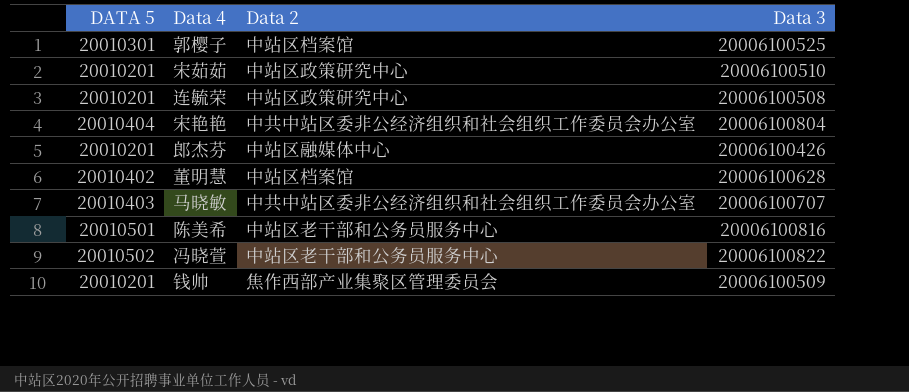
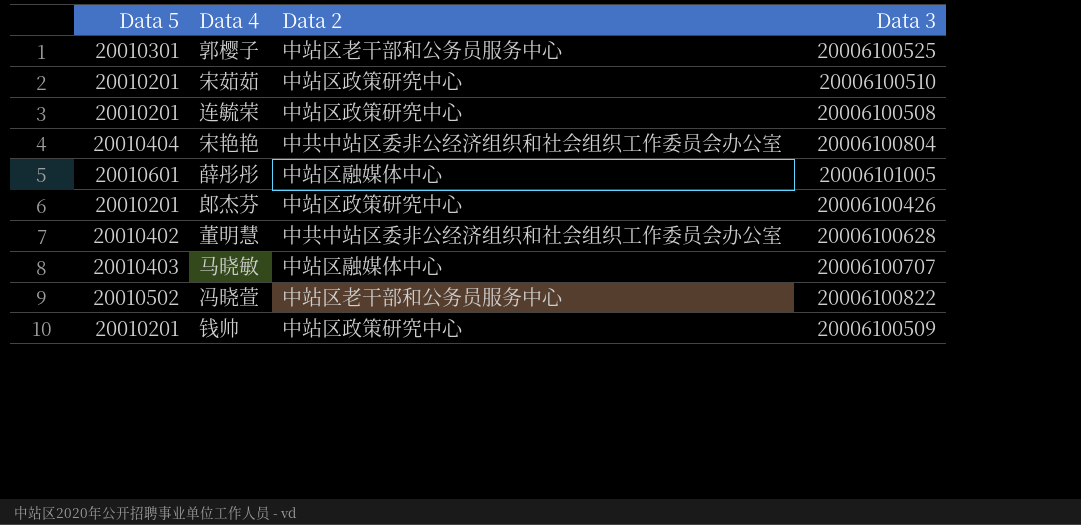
column name: DATA 5 -> Data 5
row 陈美希: 20010501 | 中站区老干部和公务员服务中心 | 20006100816 -> none
郭樱子 | Data 2: 中站区档案馆 -> 中站区老干部和公务员服务中心
row 薛彤彤: none -> 20010601 | 中站区融媒体中心 | 20006101005
郎杰芬 | Data 2: 中站区融媒体中心 -> 中站区政策研究中心
董明慧 | Data 2: 中站区档案馆 -> 中共中站区委非公经济组织和社会组织工作委员会办公室
马晓敏 | Data 2: 中共中站区委非公经济组织和社会组织工作委员会办公室 -> 中站区融媒体中心
钱帅 | Data 2: 焦作西部产业集聚区管理委员会 -> 中站区政策研究中心

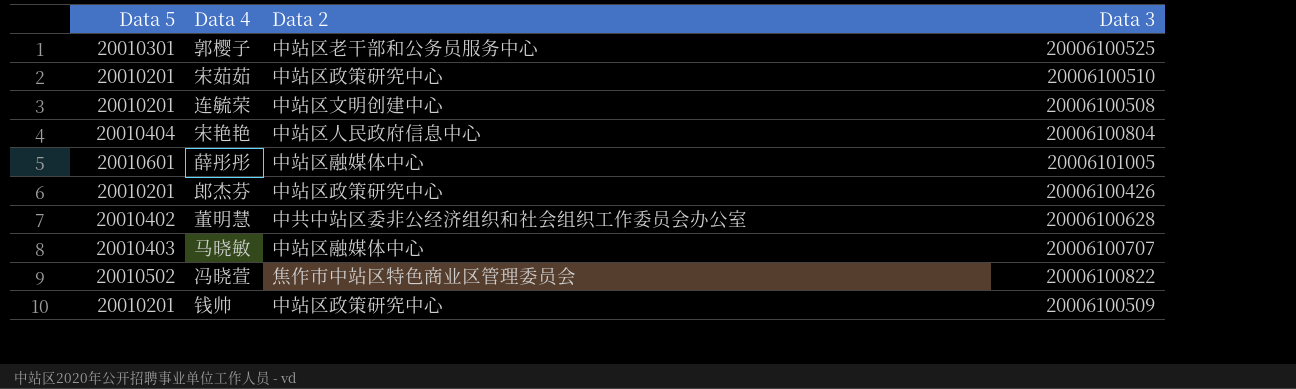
连毓荣 | Data 2: 中站区政策研究中心 -> 中站区文明创建中心
宋艳艳 | Data 2: 中共中站区委非公经济组织和社会组织工作委员会办公室 -> 中站区人民政府信息中心
冯晓萱 | Data 2: 中站区老干部和公务员服务中心 -> 焦作市中站区特色商业区管理委员会

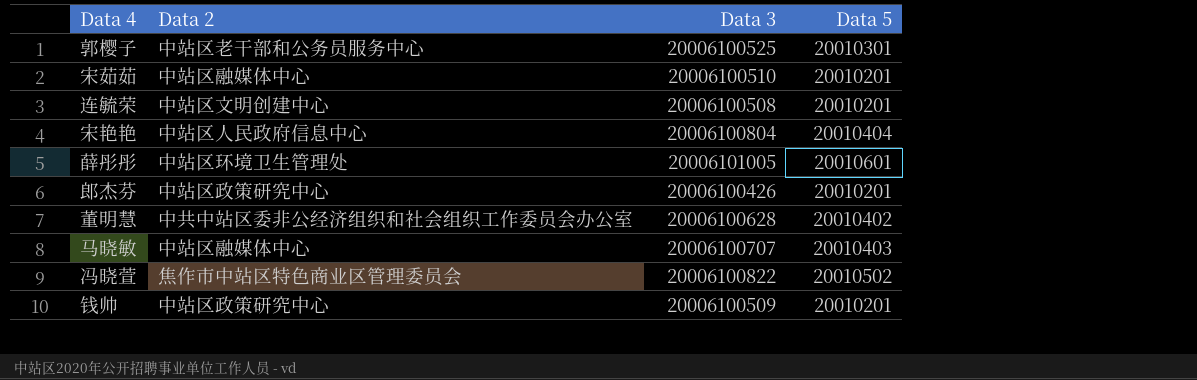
column Data 5 | position: 1 -> 4
宋茹茹 | Data 2: 中站区政策研究中心 -> 中站区融媒体中心
薛彤彤 | Data 2: 中站区融媒体中心 -> 中站区环境卫生管理处

